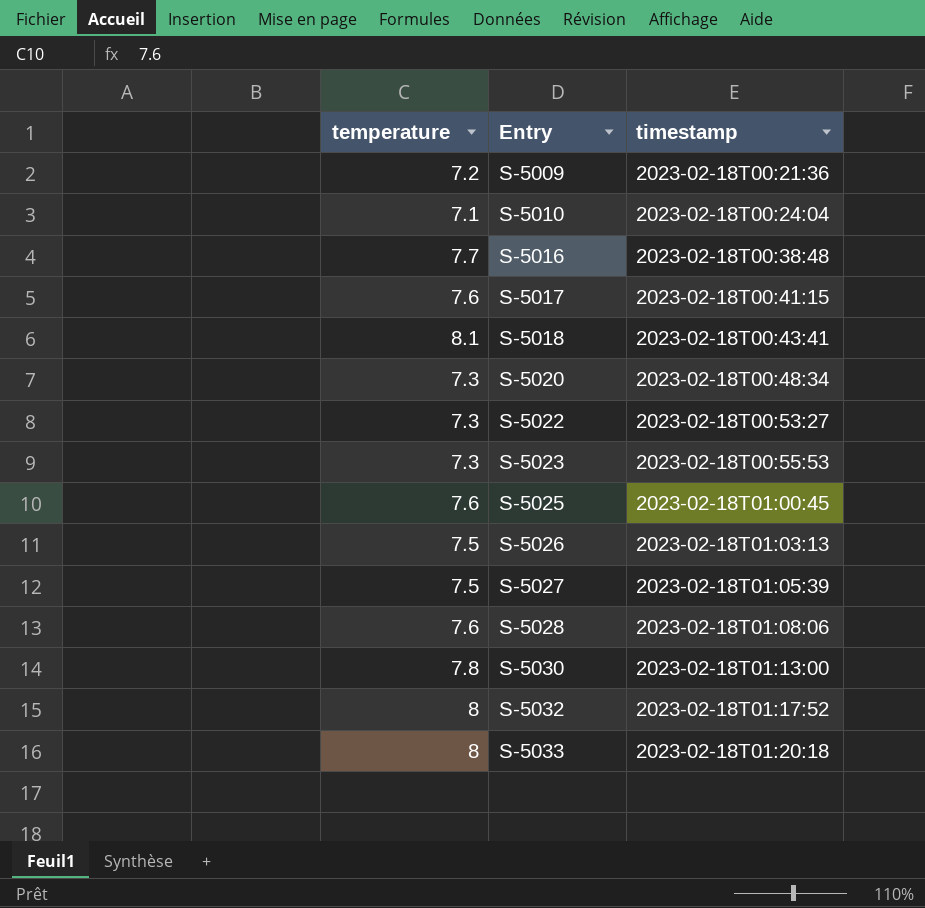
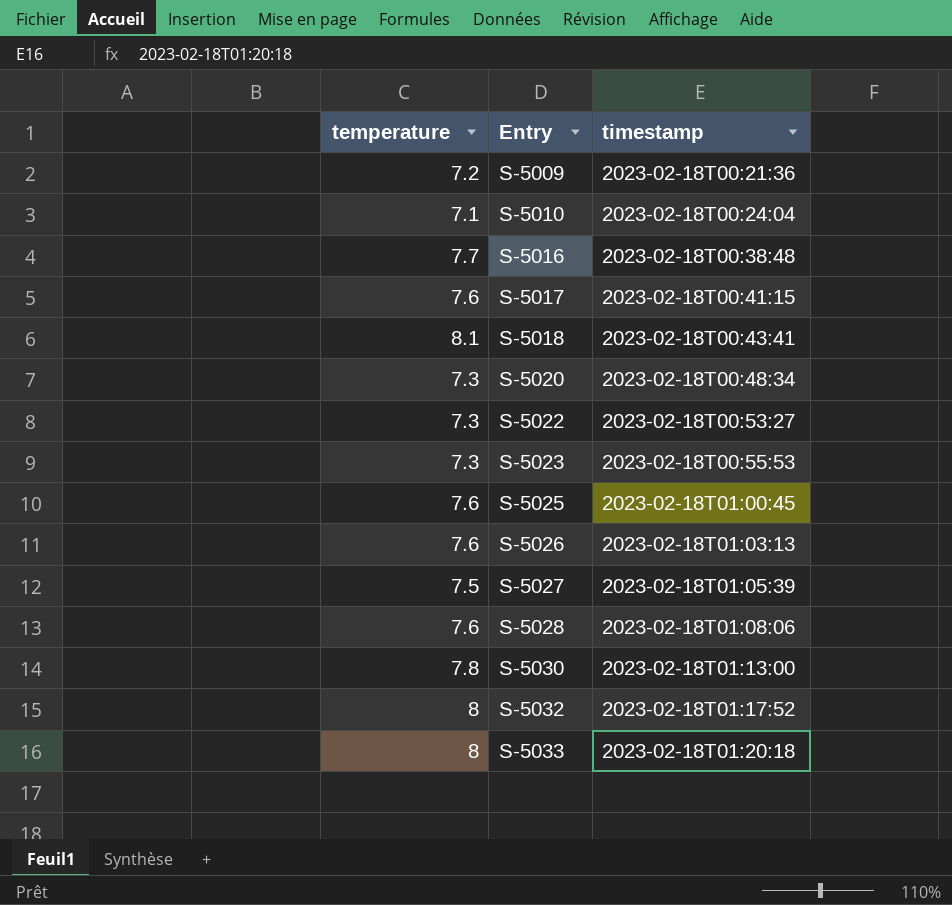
S-5026 | temperature: 7.5 -> 7.6

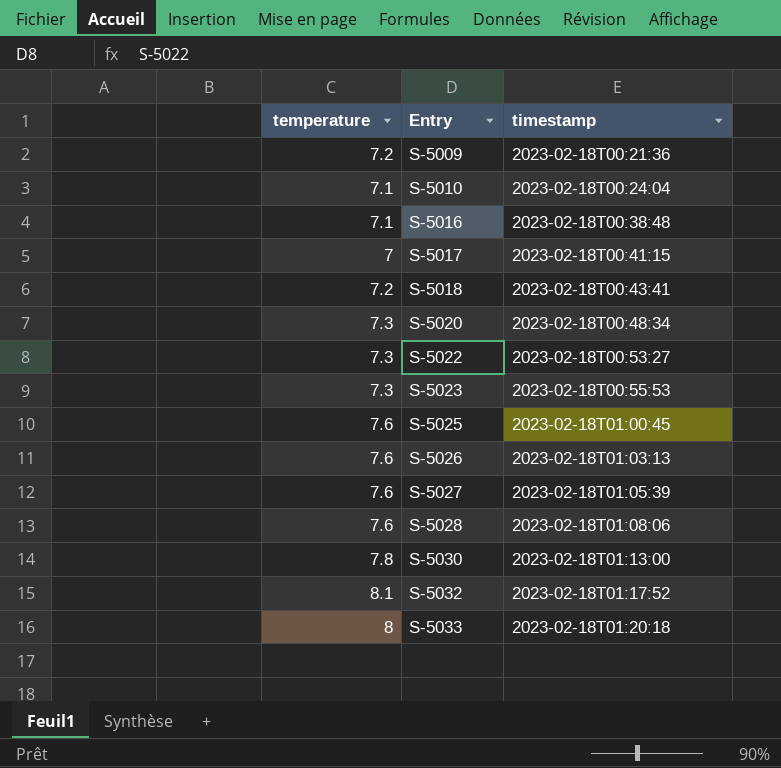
S-5016 | temperature: 7.7 -> 7.1
S-5017 | temperature: 7.6 -> 7
S-5018 | temperature: 8.1 -> 7.2
S-5027 | temperature: 7.5 -> 7.6
S-5032 | temperature: 8 -> 8.1

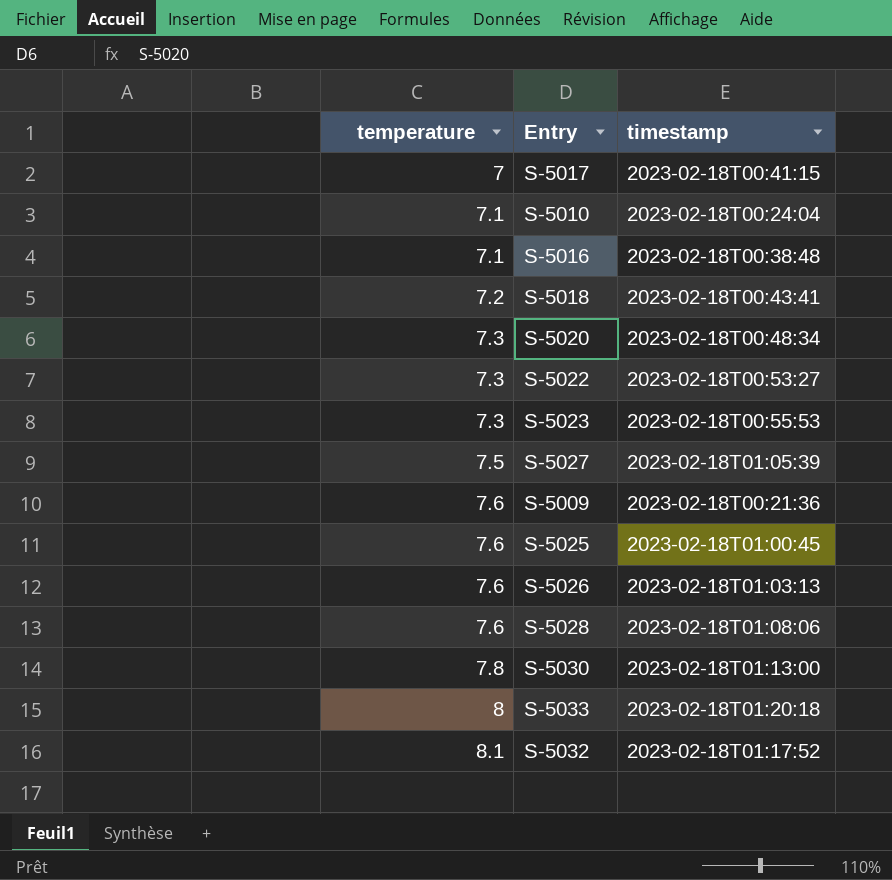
row order: Entry ascending -> temperature ascending
S-5027 | temperature: 7.6 -> 7.5
S-5009 | temperature: 7.2 -> 7.6

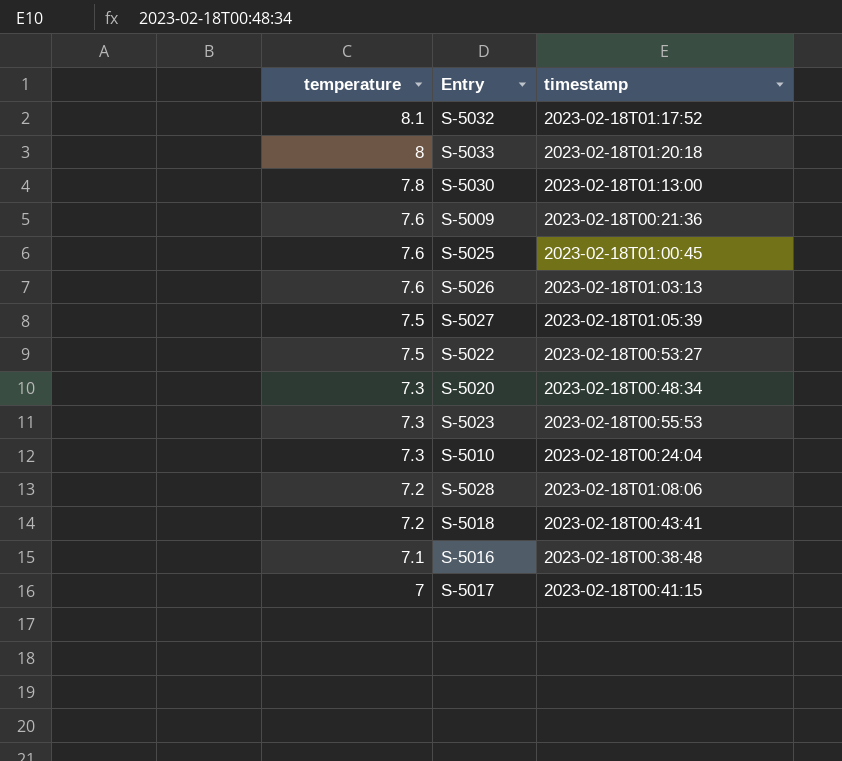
row order: temperature ascending -> temperature descending
S-5022 | temperature: 7.3 -> 7.5
S-5010 | temperature: 7.1 -> 7.3
S-5028 | temperature: 7.6 -> 7.2

